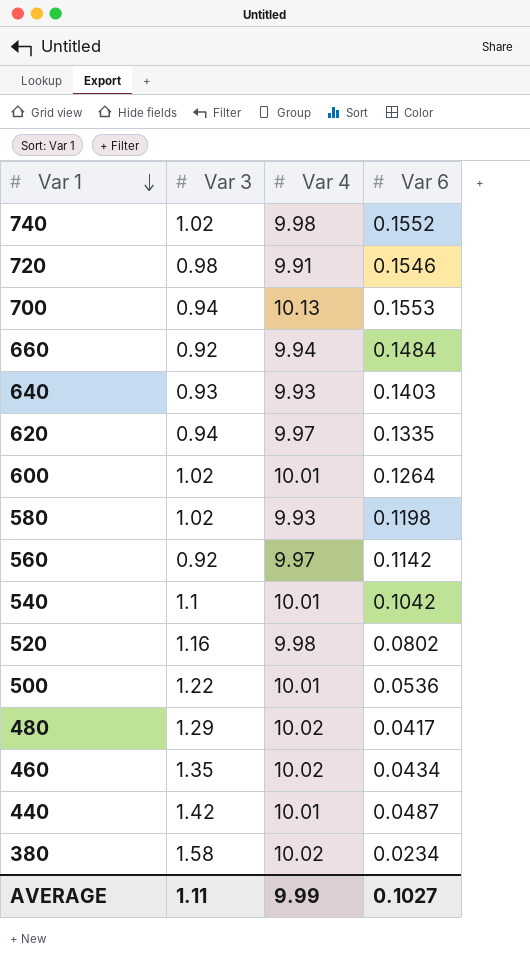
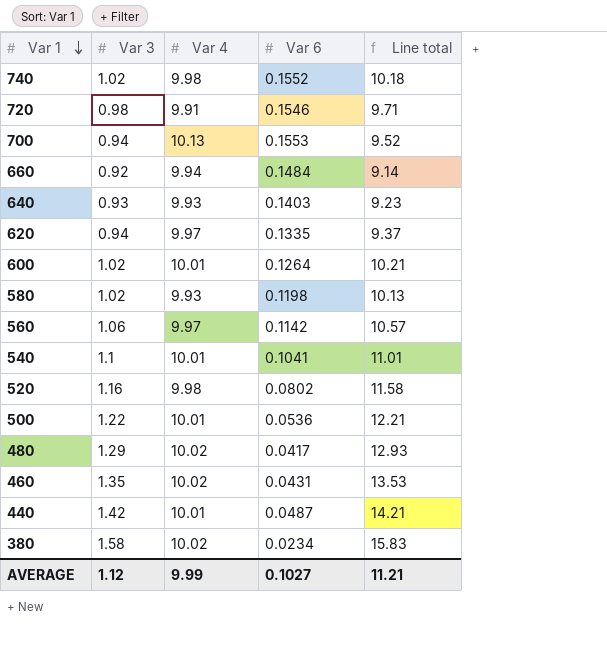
column Line total | formula: none -> [Var 3] * [Var 4]
560 | Var 3: 0.92 -> 1.06
540 | Var 6: 0.1042 -> 0.1041
460 | Var 6: 0.0434 -> 0.0431
AVERAGE | Var 3: 1.11 -> 1.12

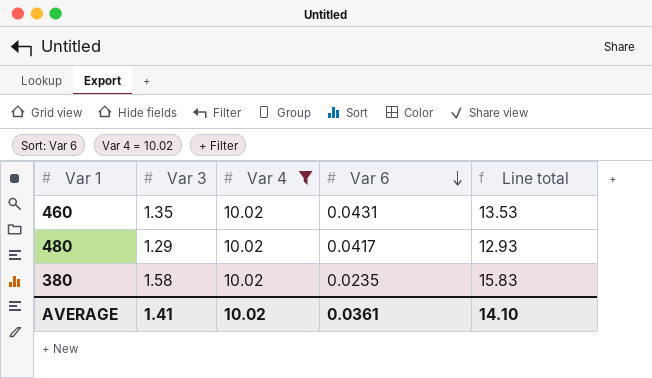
filter: none -> Var 4 = 10.02
row order: Var 1 descending -> Var 6 descending
380 | Var 6: 0.0234 -> 0.0235
AVERAGE | Var 3: 1.12 -> 1.41
AVERAGE | Var 4: 9.99 -> 10.02
AVERAGE | Var 6: 0.1027 -> 0.0361
AVERAGE | Line total: 11.21 -> 14.10

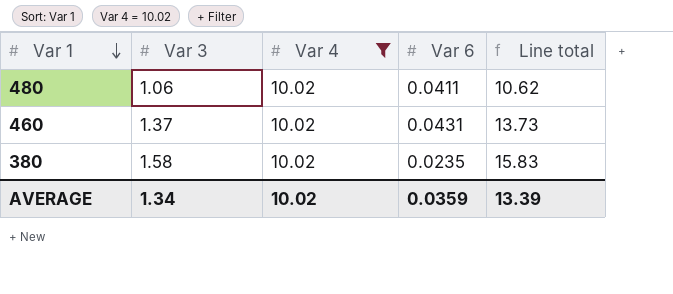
row order: Var 6 descending -> Var 1 descending
480 | Var 3: 1.29 -> 1.06
480 | Var 6: 0.0417 -> 0.0411
480 | Line total: 12.93 -> 10.62
460 | Var 3: 1.35 -> 1.37
460 | Line total: 13.53 -> 13.73
AVERAGE | Var 3: 1.41 -> 1.34
AVERAGE | Var 6: 0.0361 -> 0.0359
AVERAGE | Line total: 14.10 -> 13.39

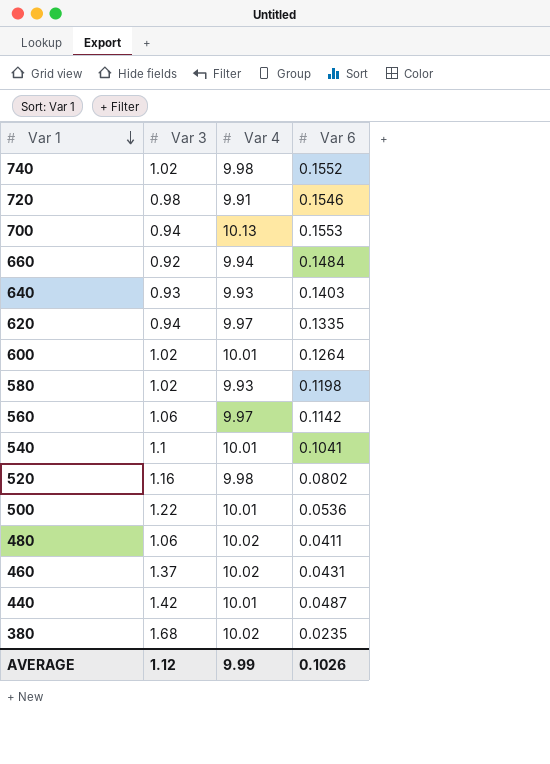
filter: Var 4 = 10.02 -> none
column Line total | formula: [Var 3] * [Var 4] -> none
380 | Var 3: 1.58 -> 1.68
AVERAGE | Var 3: 1.34 -> 1.12
AVERAGE | Var 4: 10.02 -> 9.99
AVERAGE | Var 6: 0.0359 -> 0.1026

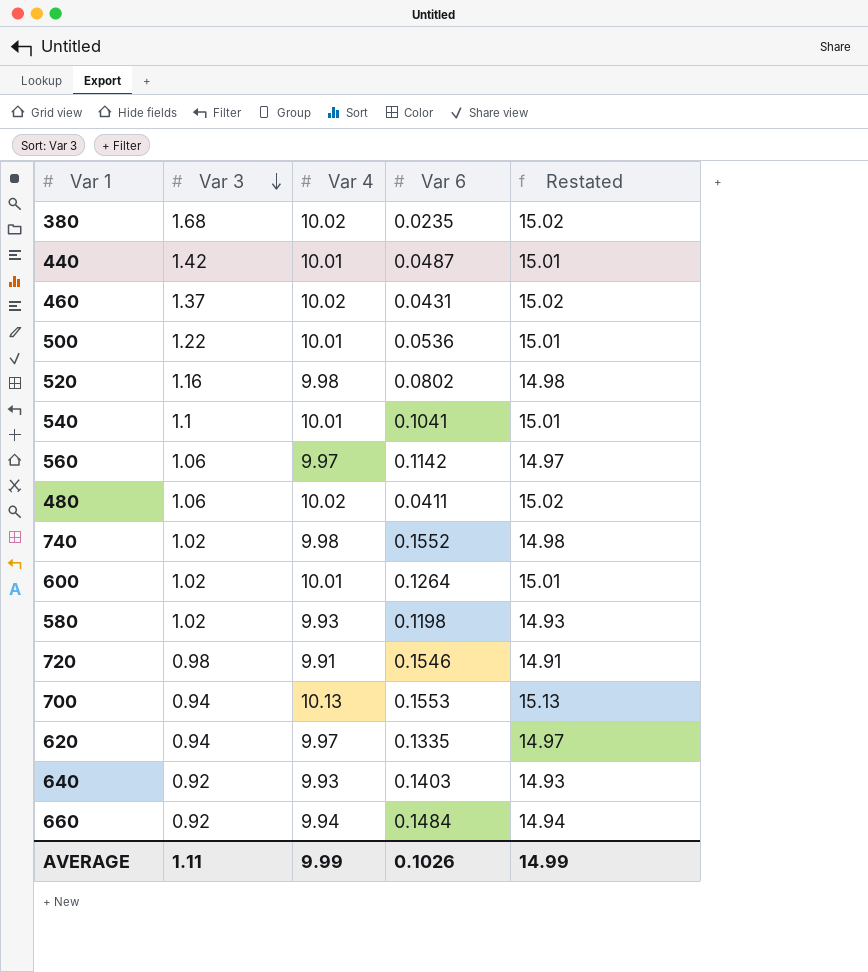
row order: Var 1 descending -> Var 3 descending
column Restated | formula: none -> [Var 4] + 5
640 | Var 3: 0.93 -> 0.92
AVERAGE | Var 3: 1.12 -> 1.11

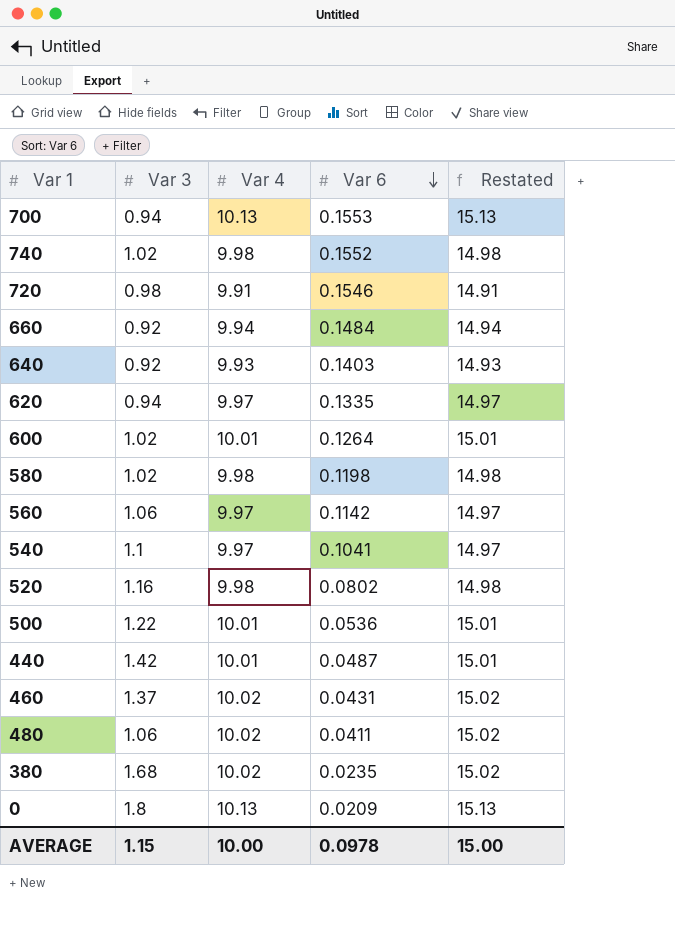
row order: Var 3 descending -> Var 6 descending
580 | Var 4: 9.93 -> 9.98
580 | Restated: 14.93 -> 14.98
540 | Var 4: 10.01 -> 9.97
540 | Restated: 15.01 -> 14.97
row 0: none -> 1.8 | 10.13 | 0.0209 | 15.13
AVERAGE | Var 3: 1.11 -> 1.15
AVERAGE | Var 4: 9.99 -> 10.00
AVERAGE | Var 6: 0.1026 -> 0.0978
AVERAGE | Restated: 14.99 -> 15.00

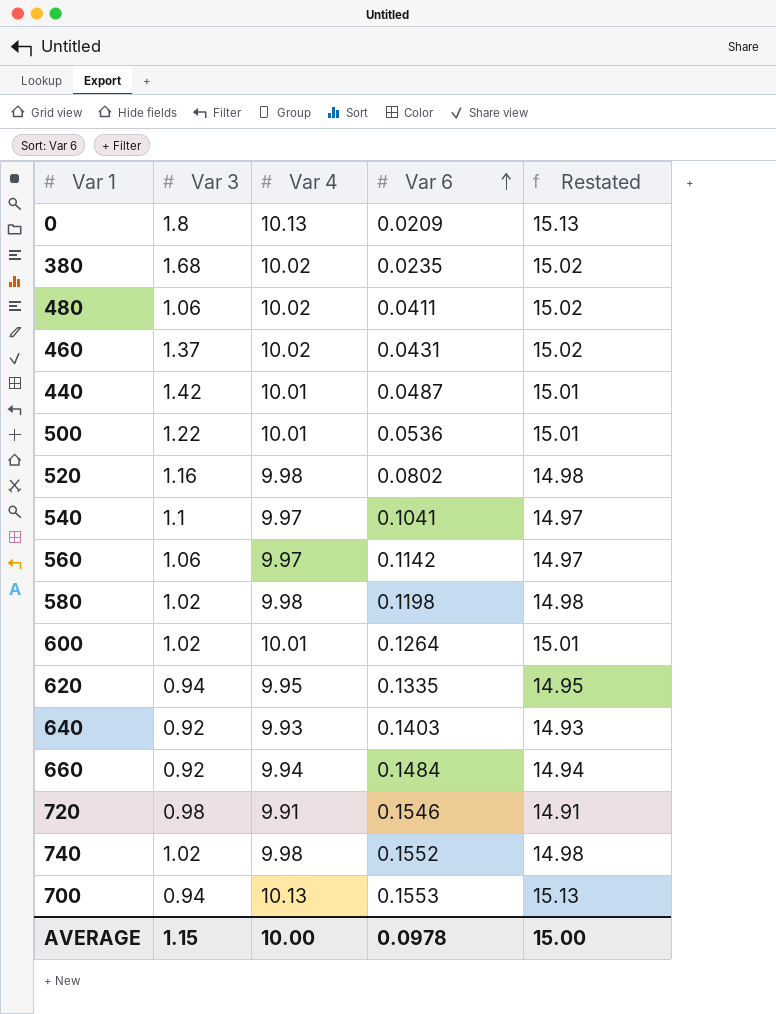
row order: Var 6 descending -> Var 6 ascending
620 | Var 4: 9.97 -> 9.95
620 | Restated: 14.97 -> 14.95

